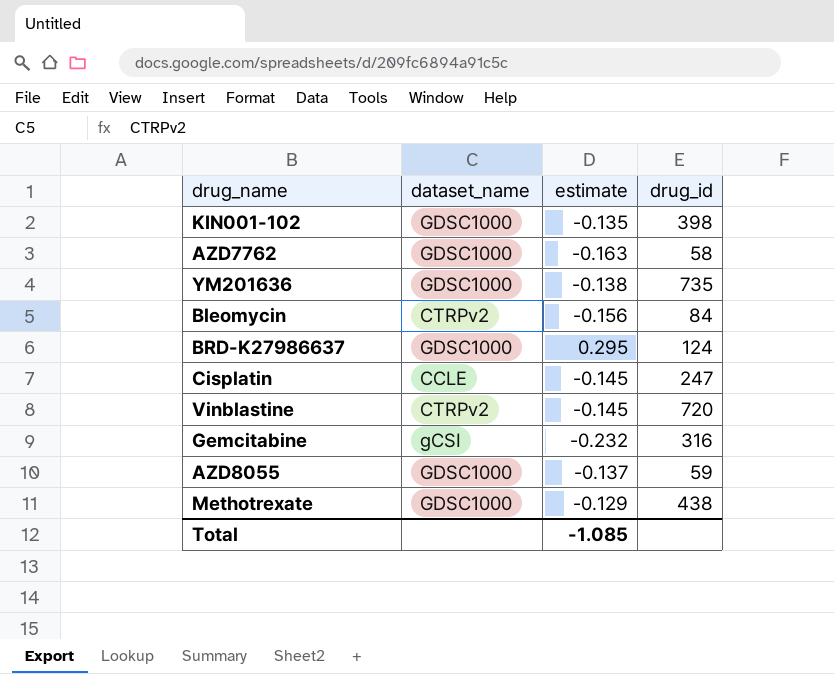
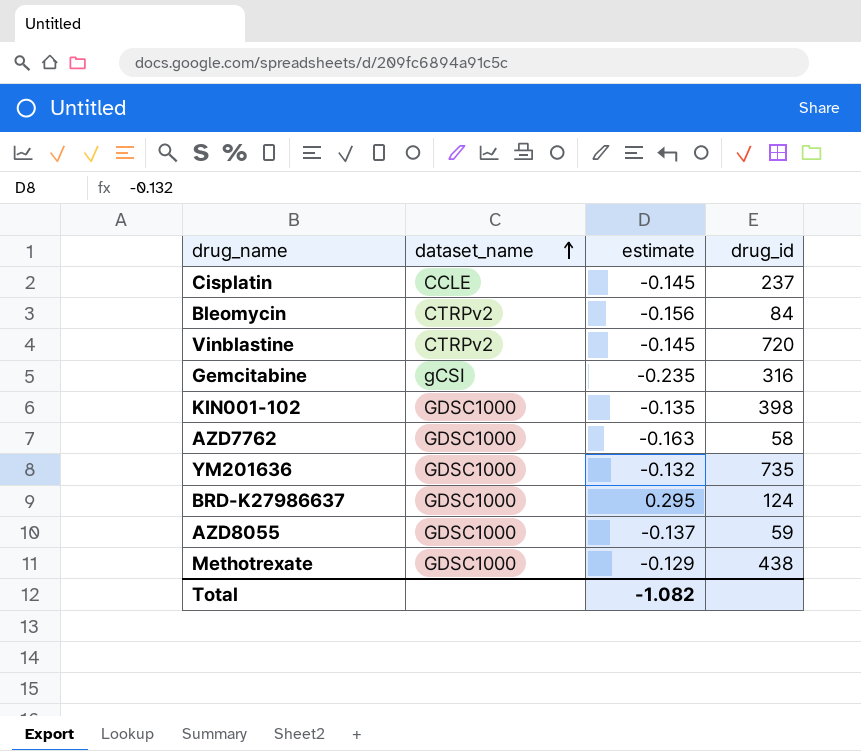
row order: none -> dataset_name ascending
Cisplatin | drug_id: 247 -> 237
Gemcitabine | estimate: -0.232 -> -0.235
YM201636 | estimate: -0.138 -> -0.132
Total | estimate: -1.085 -> -1.082

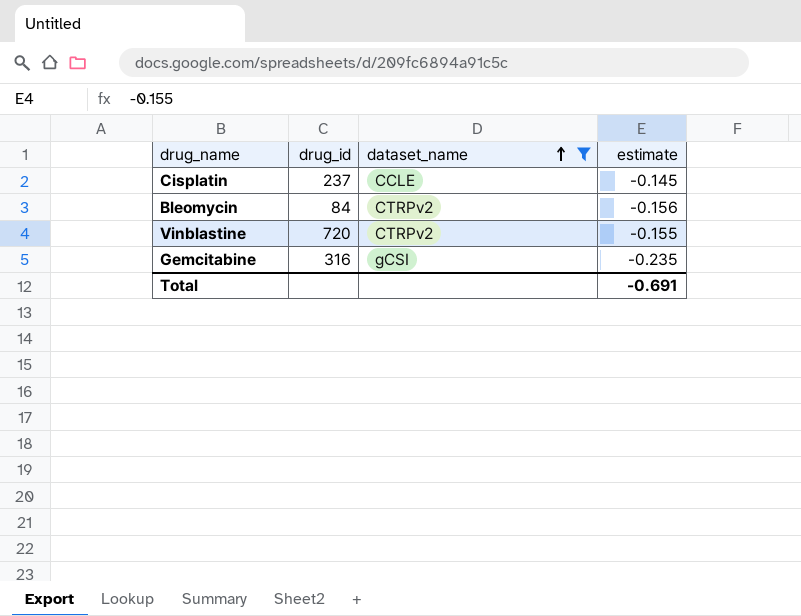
filter: none -> dataset_name != GDSC1000
column drug_id | position: 4 -> 2
Vinblastine | estimate: -0.145 -> -0.155
Total | estimate: -1.082 -> -0.691

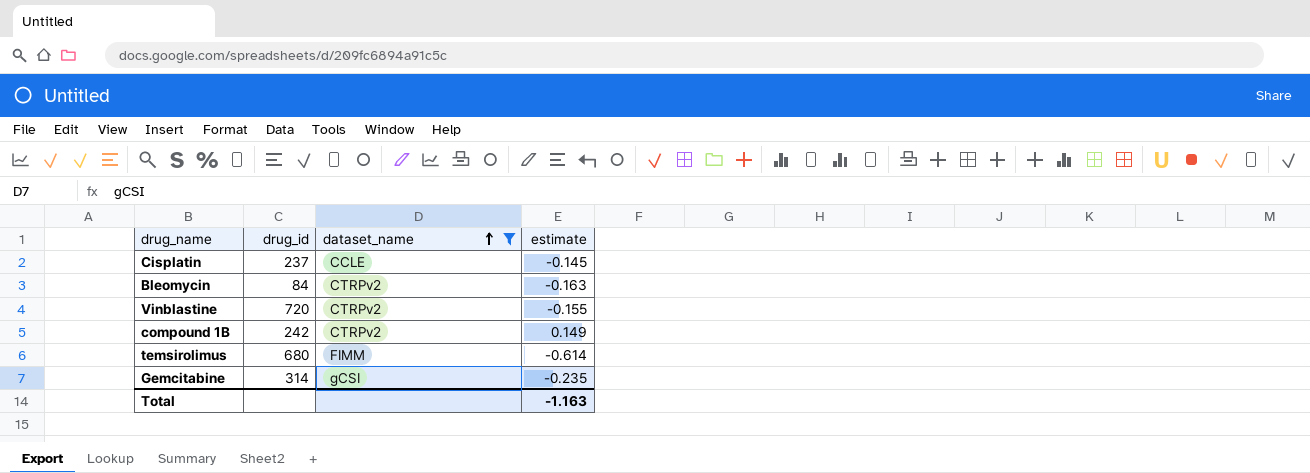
Bleomycin | estimate: -0.156 -> -0.163
row compound 1B: none -> 242 | CTRPv2 | 0.149
row temsirolimus: none -> 680 | FIMM | -0.614
Gemcitabine | drug_id: 316 -> 314
Total | estimate: -0.691 -> -1.163

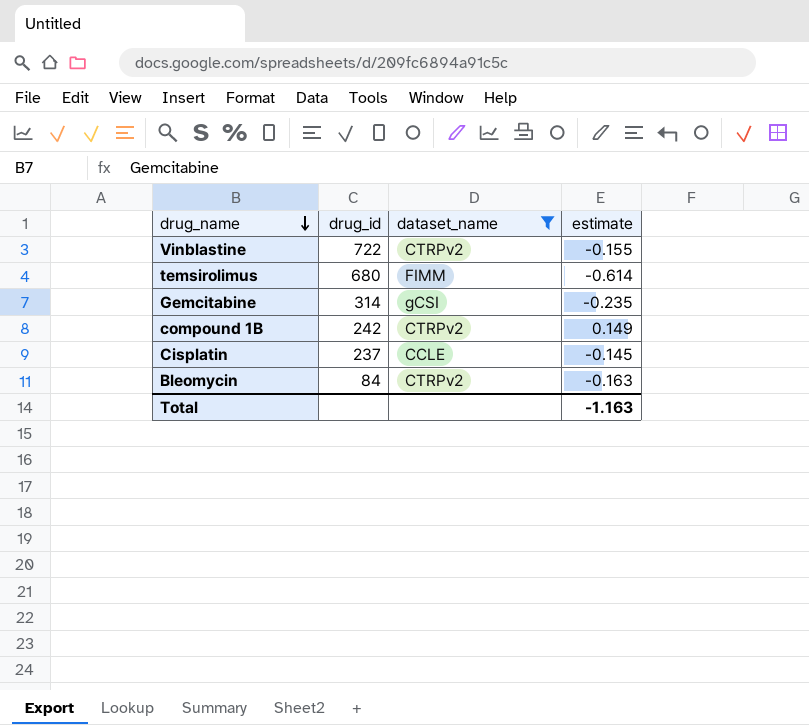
row order: dataset_name ascending -> drug_name descending
Vinblastine | drug_id: 720 -> 722

